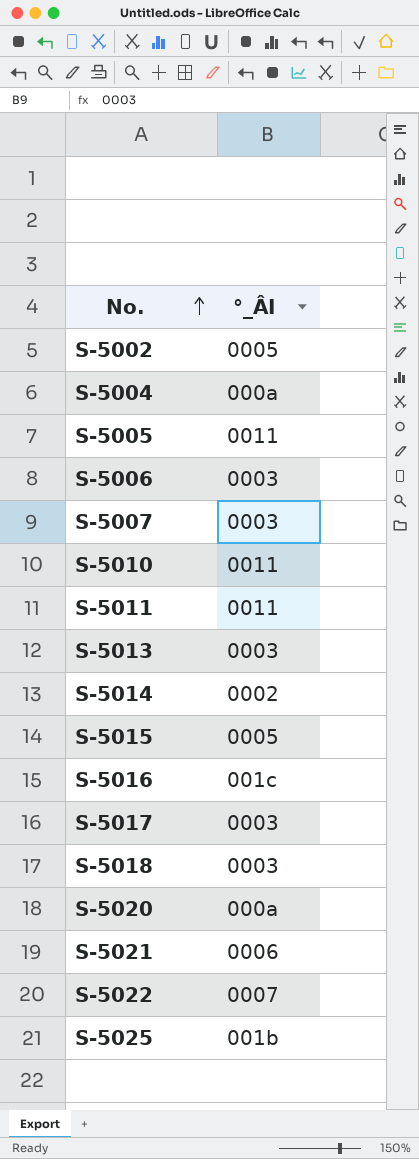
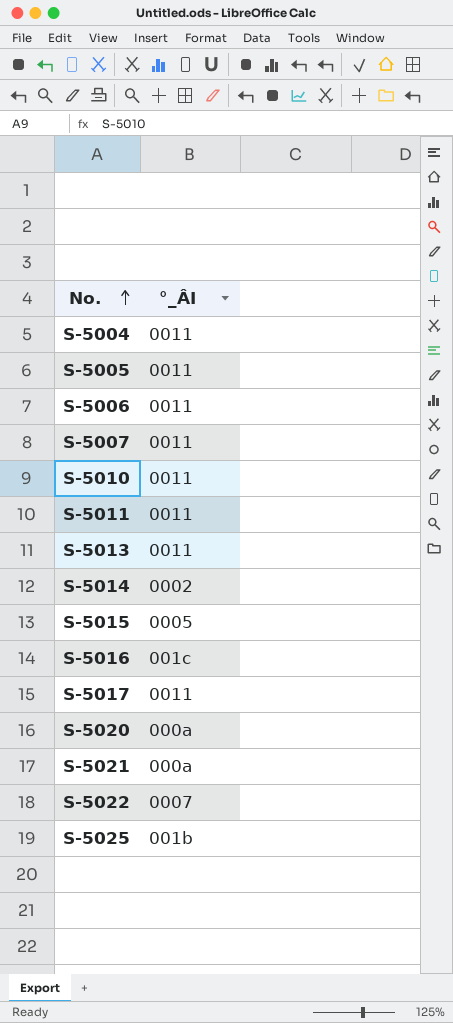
row S-5002: 0005 -> none
row S-5018: 0003 -> none
S-5004 | °_ÂI: 000a -> 0011
S-5006 | °_ÂI: 0003 -> 0011
S-5007 | °_ÂI: 0003 -> 0011
S-5013 | °_ÂI: 0003 -> 0011
S-5017 | °_ÂI: 0003 -> 0011
S-5021 | °_ÂI: 0006 -> 000a

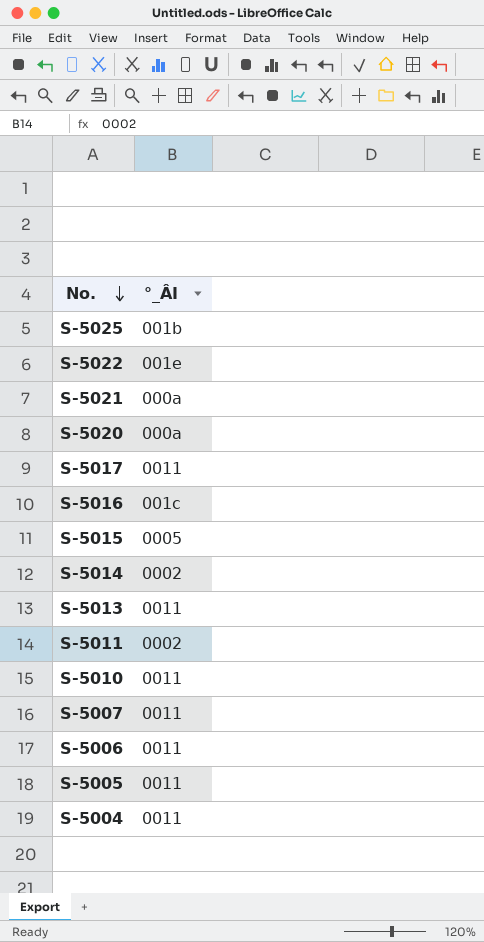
row order: No. ascending -> No. descending
S-5022 | °_ÂI: 0007 -> 001e
S-5011 | °_ÂI: 0011 -> 0002

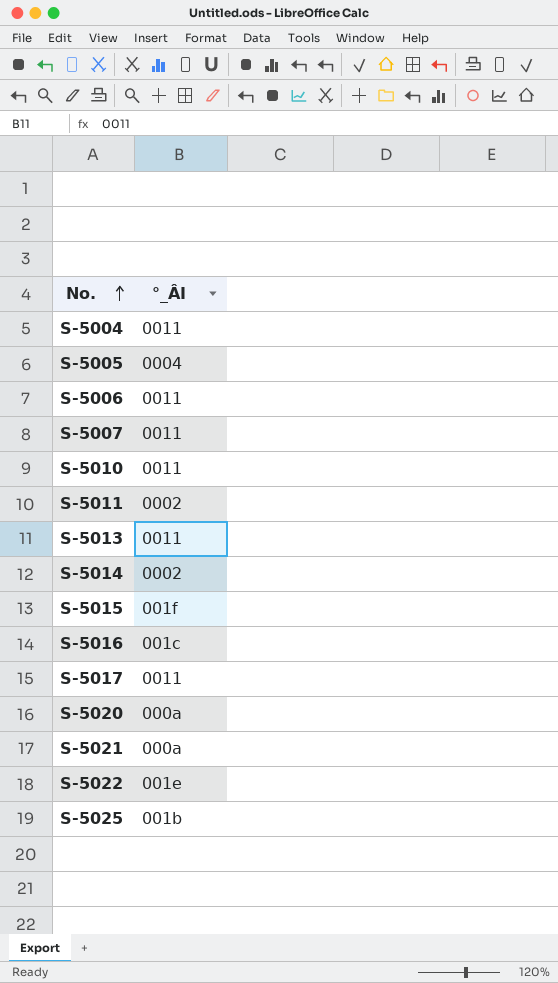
row order: No. descending -> No. ascending
S-5005 | °_ÂI: 0011 -> 0004
S-5015 | °_ÂI: 0005 -> 001f

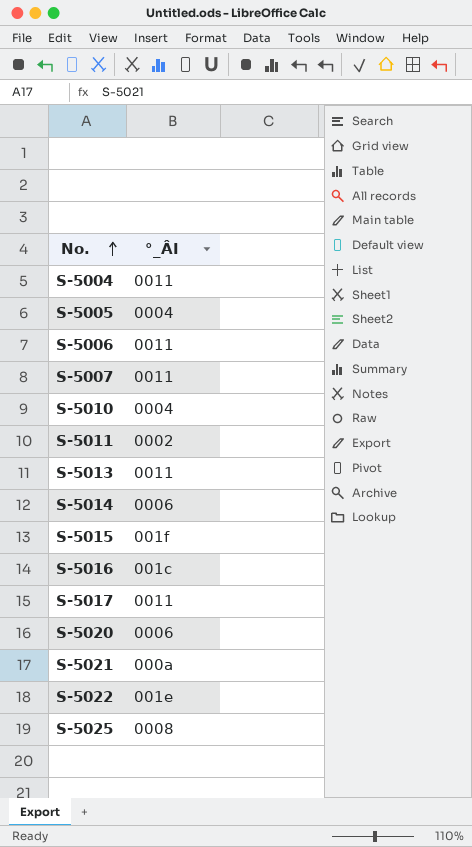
S-5010 | °_ÂI: 0011 -> 0004
S-5014 | °_ÂI: 0002 -> 0006
S-5020 | °_ÂI: 000a -> 0006
S-5025 | °_ÂI: 001b -> 0008

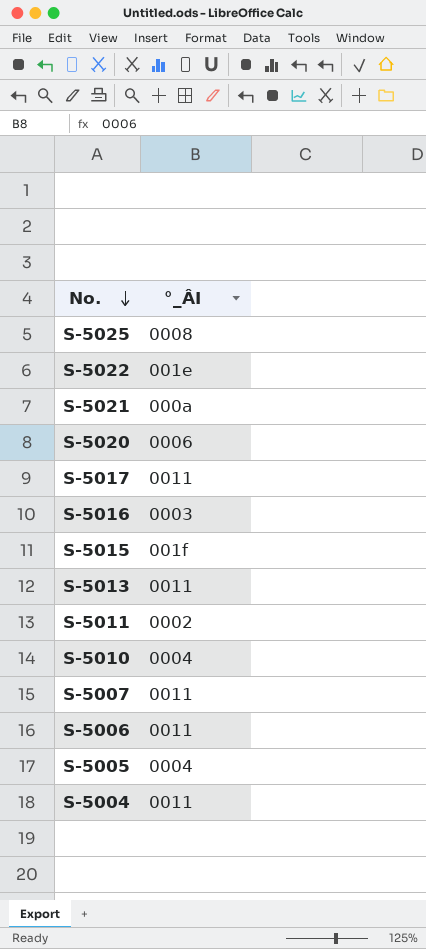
row order: No. ascending -> No. descending
row S-5014: 0006 -> none
S-5016 | °_ÂI: 001c -> 0003

